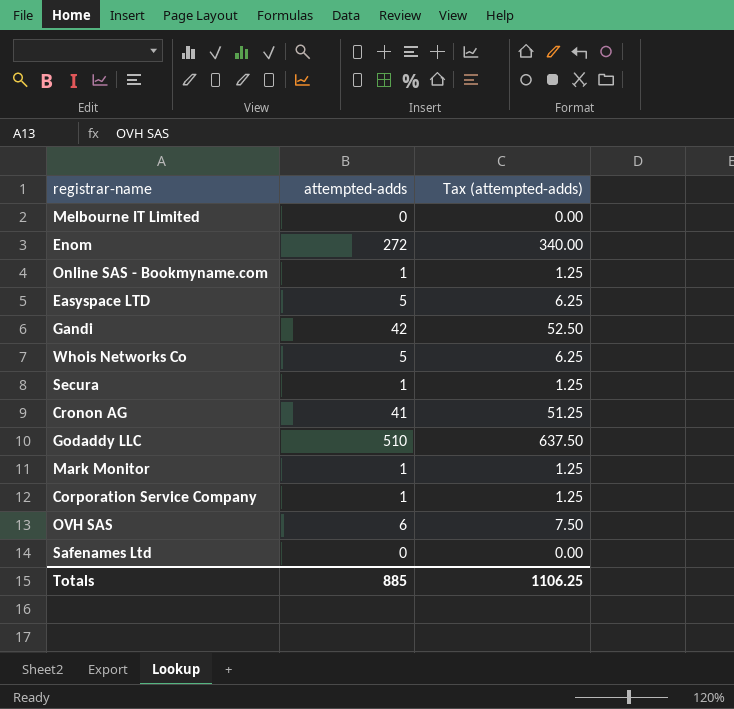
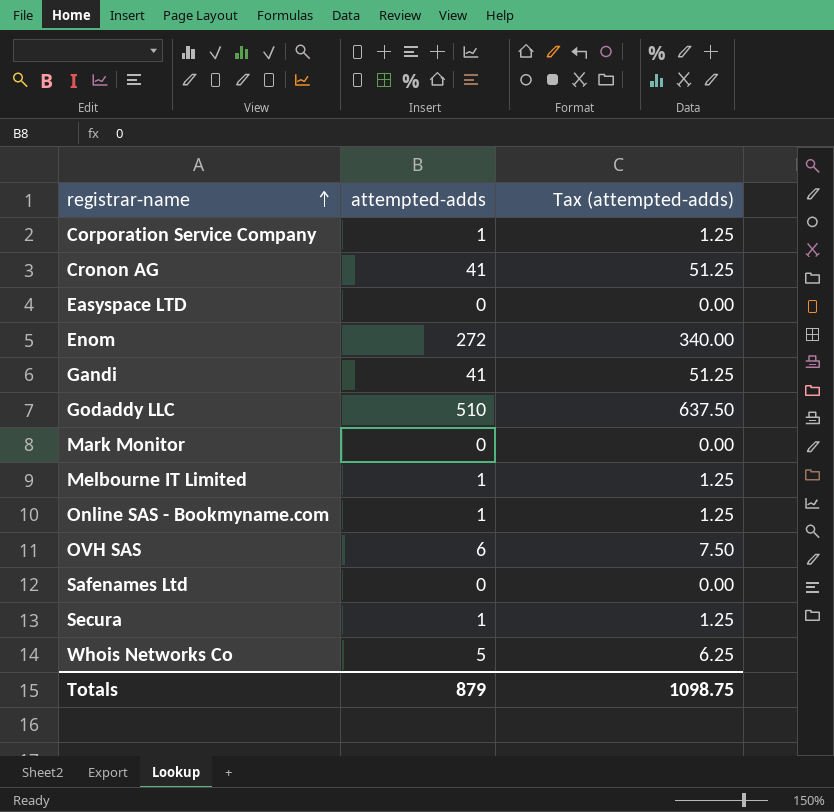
row order: none -> registrar-name ascending
Easyspace LTD | attempted-adds: 5 -> 0
Easyspace LTD | Tax (attempted-adds): 6.25 -> 0.00
Gandi | attempted-adds: 42 -> 41
Gandi | Tax (attempted-adds): 52.50 -> 51.25
Mark Monitor | attempted-adds: 1 -> 0
Mark Monitor | Tax (attempted-adds): 1.25 -> 0.00
Melbourne IT Limited | attempted-adds: 0 -> 1
Melbourne IT Limited | Tax (attempted-adds): 0.00 -> 1.25
Totals | attempted-adds: 885 -> 879
Totals | Tax (attempted-adds): 1106.25 -> 1098.75

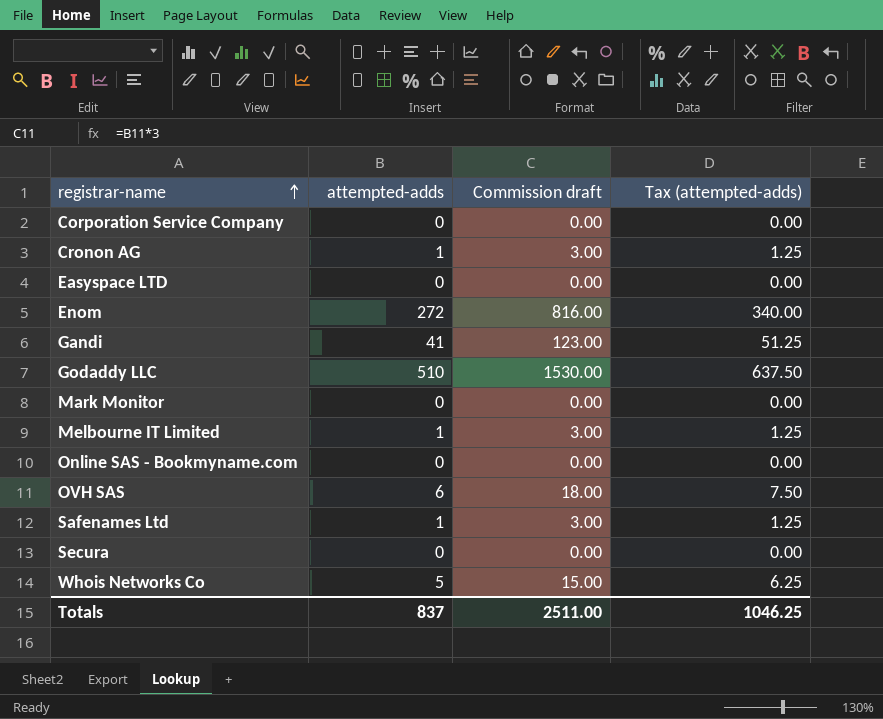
column Commission draft | formula: none -> [attempted-adds] * 3
Corporation Service Company | attempted-adds: 1 -> 0
Corporation Service Company | Tax (attempted-adds): 1.25 -> 0.00
Cronon AG | attempted-adds: 41 -> 1
Cronon AG | Tax (attempted-adds): 51.25 -> 1.25
Online SAS - Bookmyname.com | attempted-adds: 1 -> 0
Online SAS - Bookmyname.com | Tax (attempted-adds): 1.25 -> 0.00
Safenames Ltd | attempted-adds: 0 -> 1
Safenames Ltd | Tax (attempted-adds): 0.00 -> 1.25
Secura | attempted-adds: 1 -> 0
Secura | Tax (attempted-adds): 1.25 -> 0.00
Totals | attempted-adds: 879 -> 837
Totals | Tax (attempted-adds): 1098.75 -> 1046.25

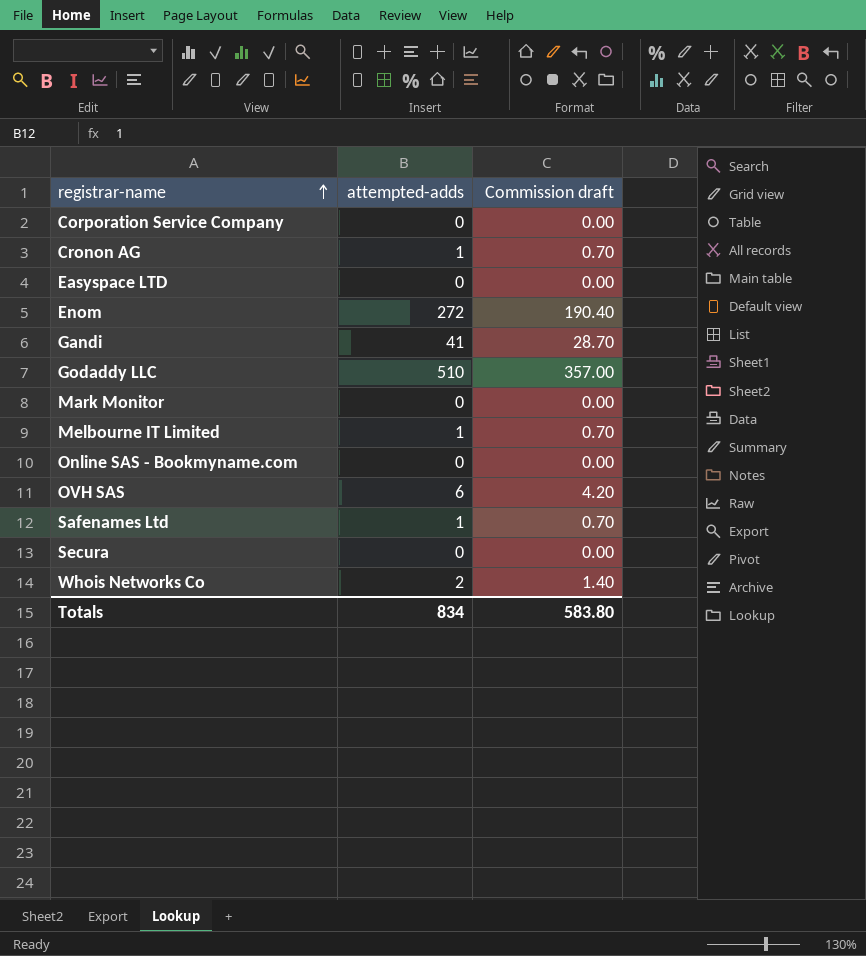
column Tax (attempted-adds) | formula: [attempted-adds] * 1.25 -> none
column Commission draft | formula: [attempted-adds] * 3 -> [attempted-adds] * 0.7
Whois Networks Co | attempted-adds: 5 -> 2
Totals | attempted-adds: 837 -> 834
Totals | Commission draft: 2511.00 -> 583.80

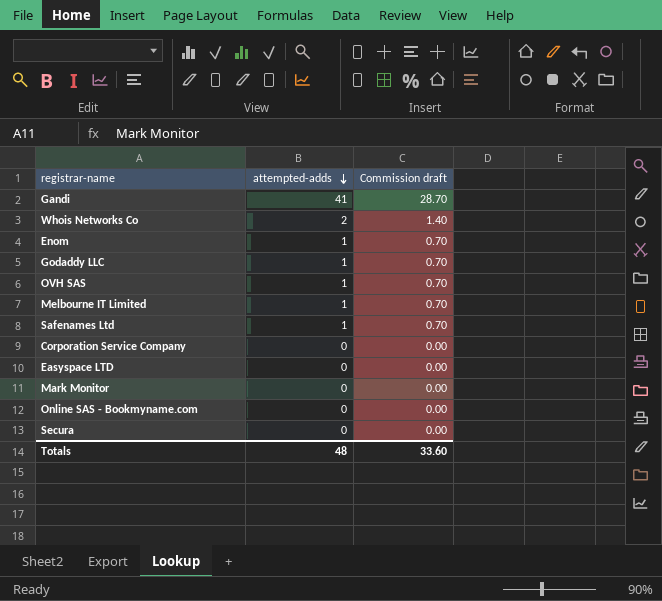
row order: registrar-name ascending -> attempted-adds descending
row Cronon AG: 1 | 0.70 -> none
Enom | attempted-adds: 272 -> 1
Enom | Commission draft: 190.40 -> 0.70
Godaddy LLC | attempted-adds: 510 -> 1
Godaddy LLC | Commission draft: 357.00 -> 0.70
OVH SAS | attempted-adds: 6 -> 1
OVH SAS | Commission draft: 4.20 -> 0.70
Totals | attempted-adds: 834 -> 48
Totals | Commission draft: 583.80 -> 33.60

